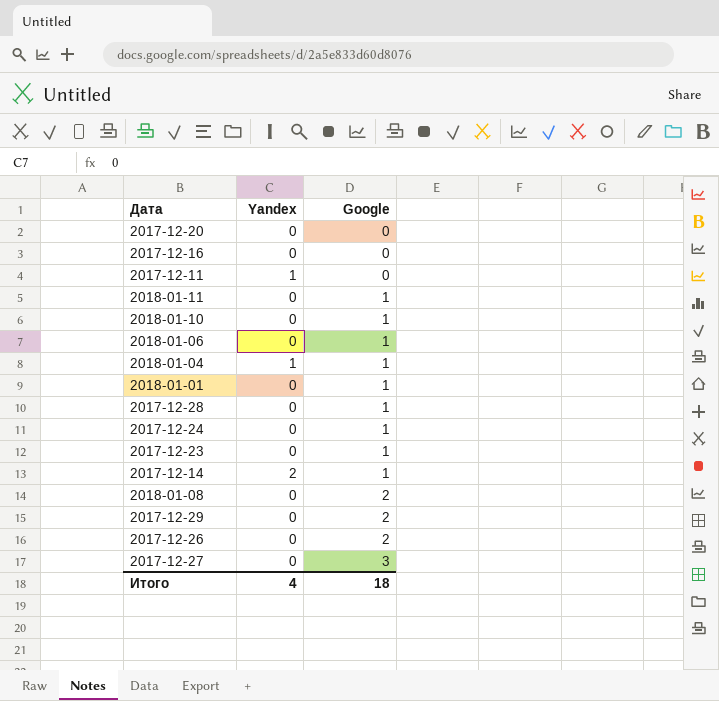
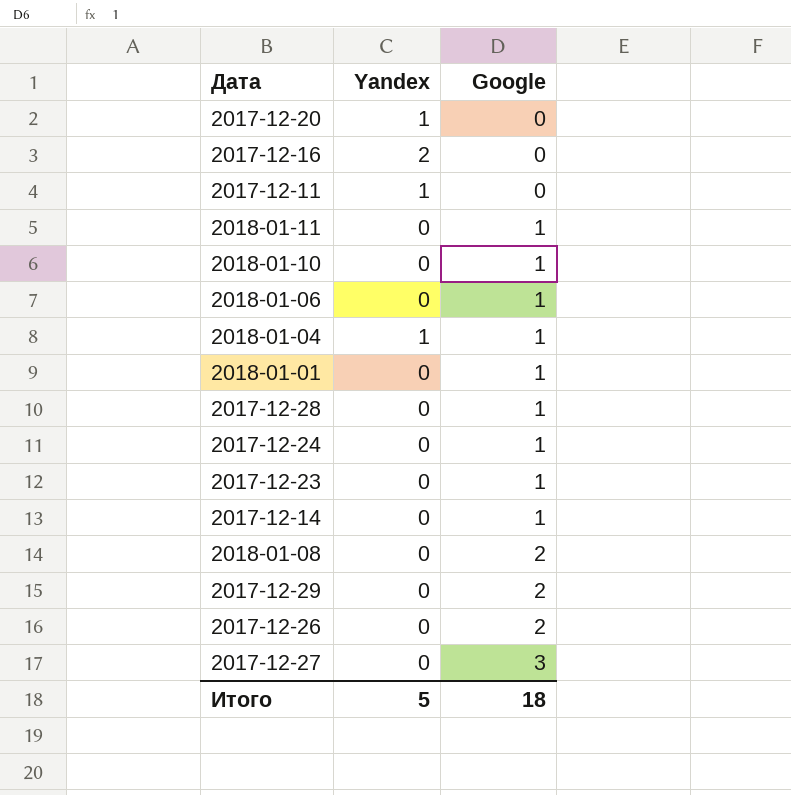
2017-12-20 | Yandex: 0 -> 1
2017-12-16 | Yandex: 0 -> 2
2017-12-14 | Yandex: 2 -> 0
Итого | Yandex: 4 -> 5

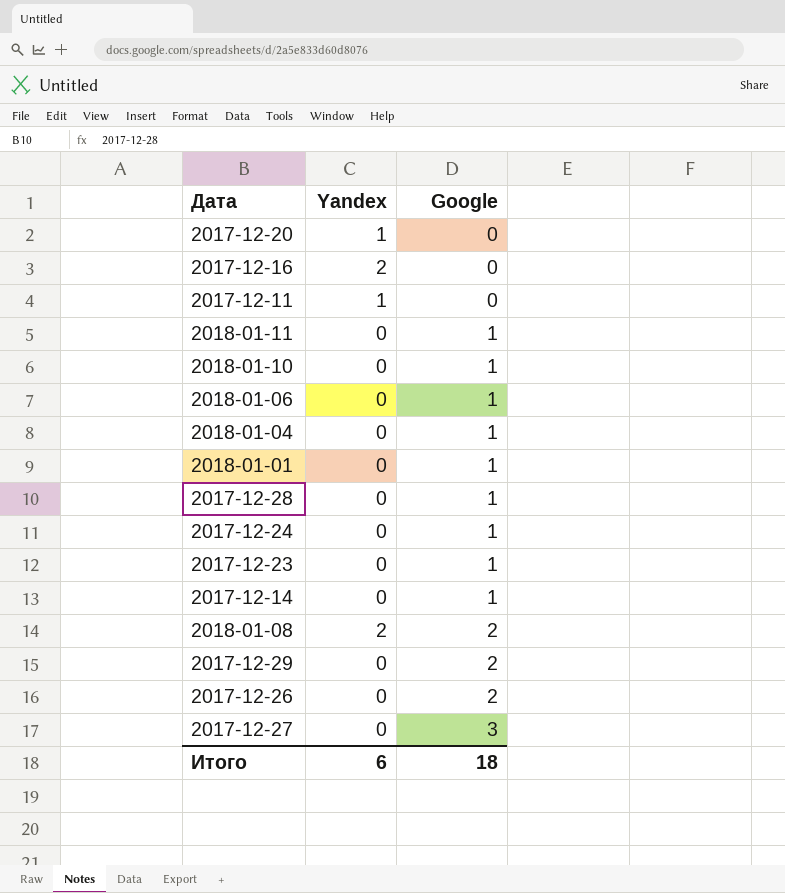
2018-01-04 | Yandex: 1 -> 0
2018-01-08 | Yandex: 0 -> 2
Итого | Yandex: 5 -> 6

